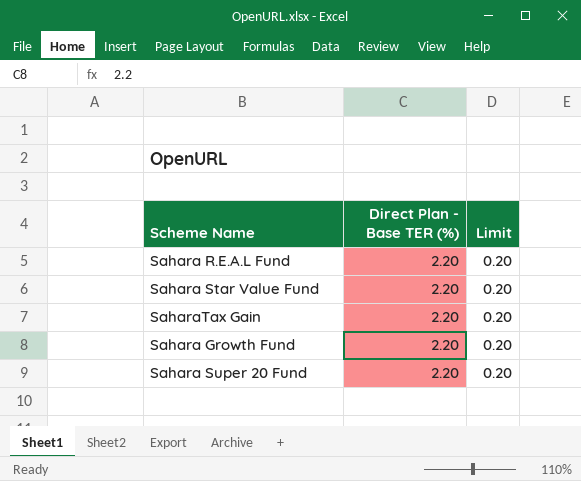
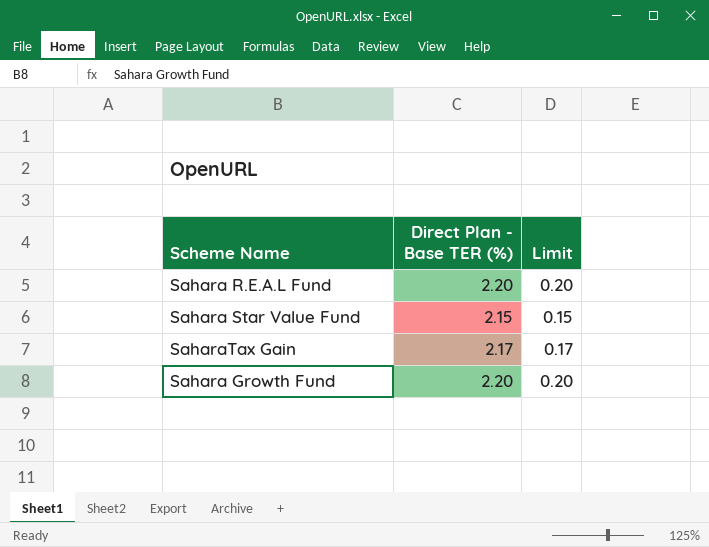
row Sahara Super 20 Fund: 2.20 | 0.20 -> none
Sahara Star Value Fund | Direct Plan - Base TER (%): 2.20 -> 2.15
Sahara Star Value Fund | Limit: 0.20 -> 0.15
SaharaTax Gain | Direct Plan - Base TER (%): 2.20 -> 2.17
SaharaTax Gain | Limit: 0.20 -> 0.17

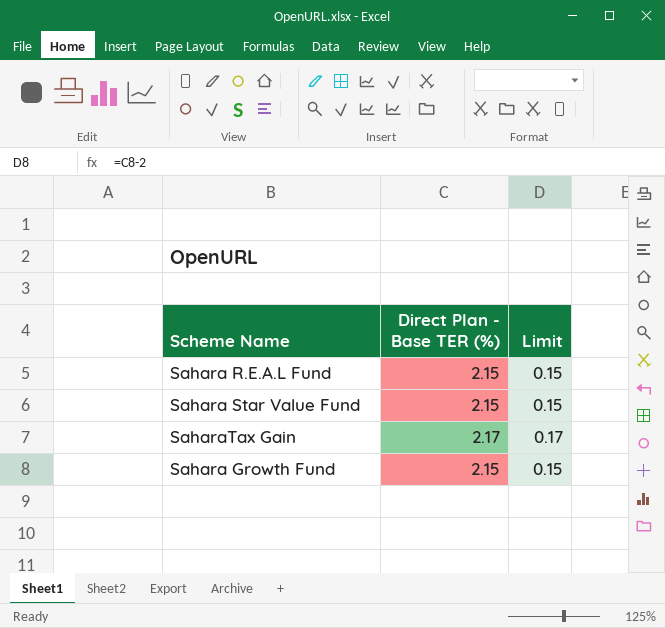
Sahara R.E.A.L Fund | Direct Plan - Base TER (%): 2.20 -> 2.15
Sahara R.E.A.L Fund | Limit: 0.20 -> 0.15
Sahara Growth Fund | Direct Plan - Base TER (%): 2.20 -> 2.15
Sahara Growth Fund | Limit: 0.20 -> 0.15

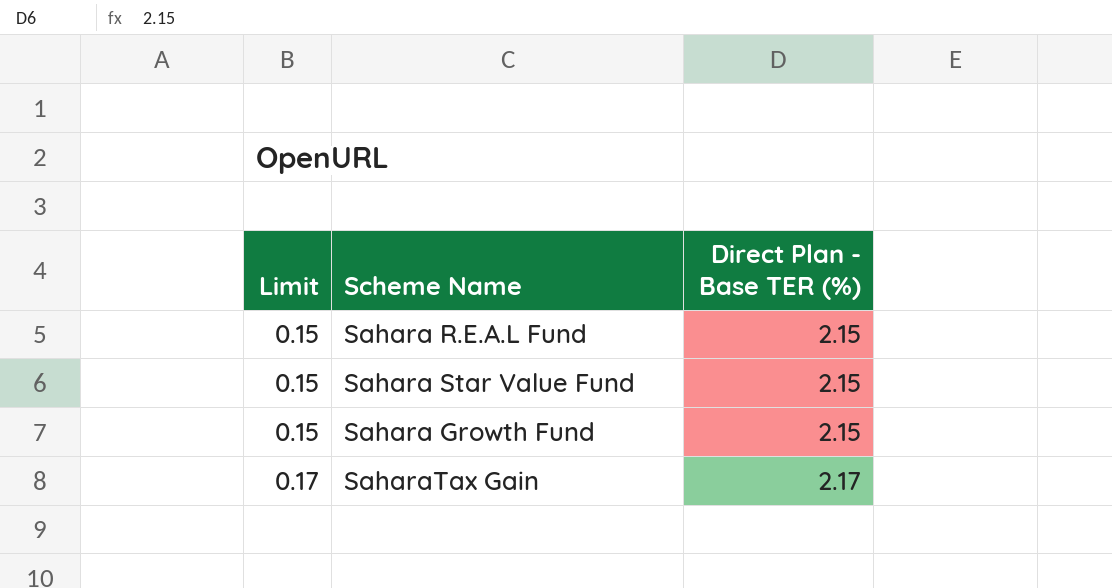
row order: none -> Limit ascending
column Limit | position: 3 -> 1

